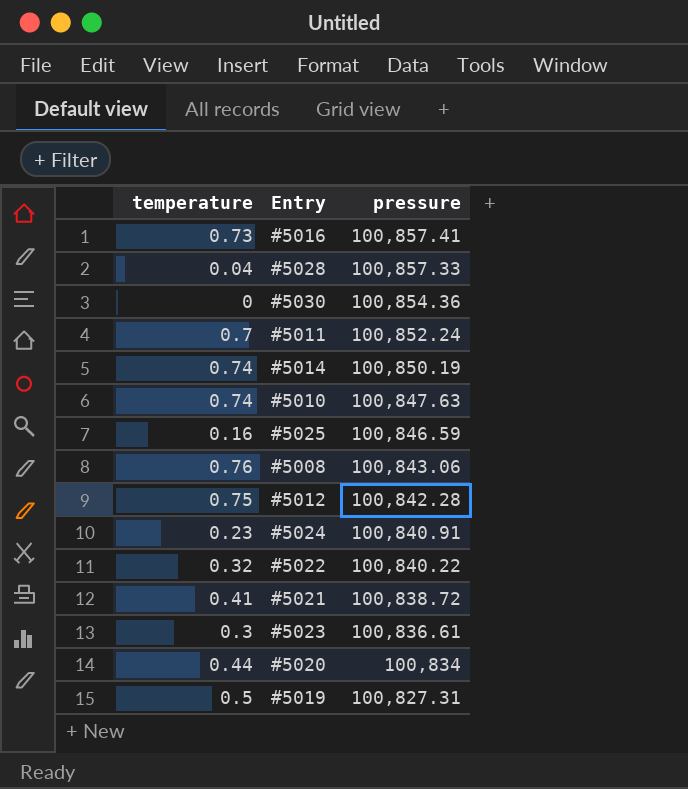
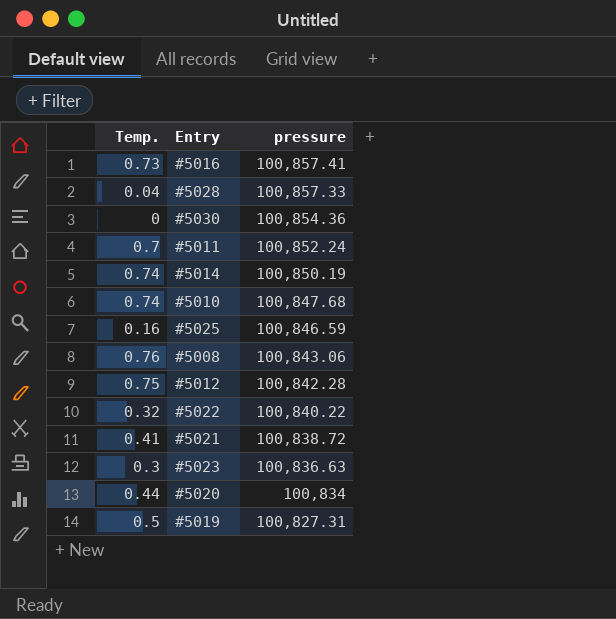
column name: temperature -> Temp.
row #5024: 0.23 | 100,840.91 -> none
#5010 | pressure: 100,847.63 -> 100,847.68
#5023 | pressure: 100,836.61 -> 100,836.63

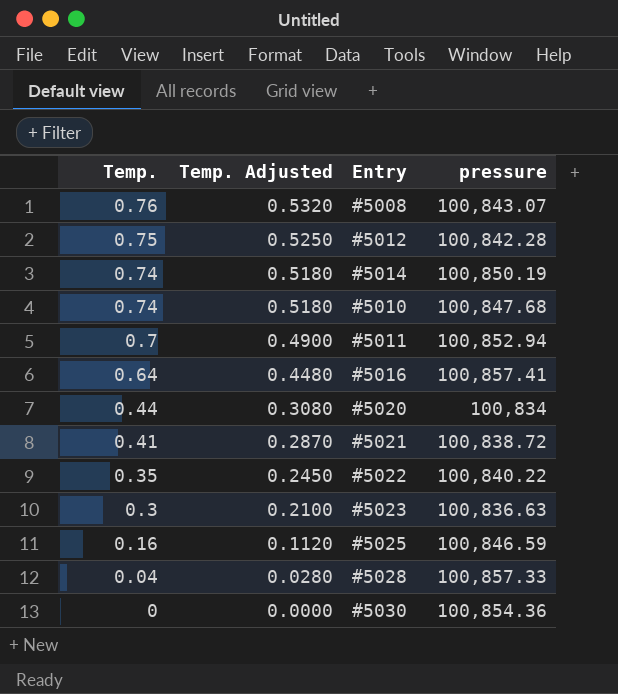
row order: pressure descending -> Temp. descending
column Temp. Adjusted | formula: none -> [Temp.] * 0.7
row #5019: 0.5 | 100,827.31 -> none
#5008 | pressure: 100,843.06 -> 100,843.07
#5011 | pressure: 100,852.24 -> 100,852.94
#5016 | Temp.: 0.73 -> 0.64
#5022 | Temp.: 0.32 -> 0.35

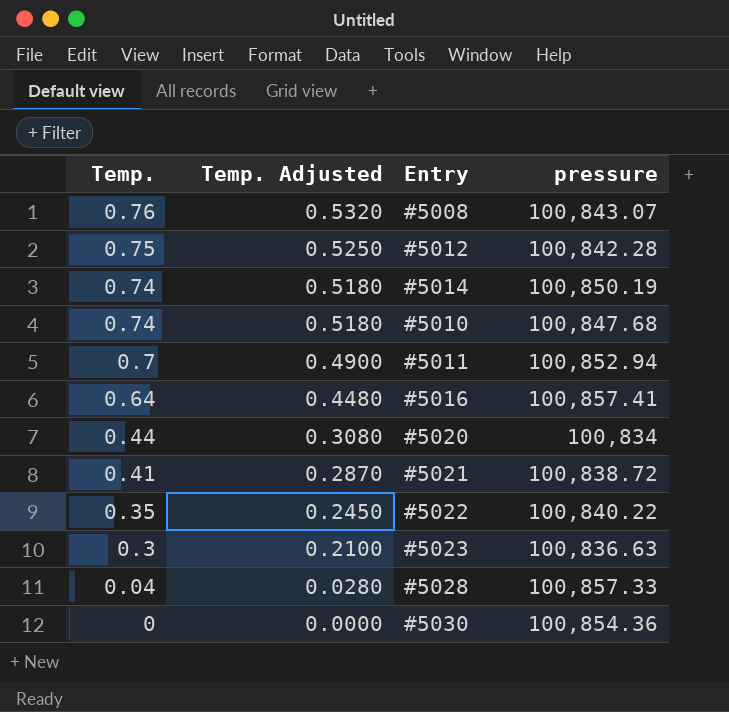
row #5025: 0.16 | 0.1120 | 100,846.59 -> none

